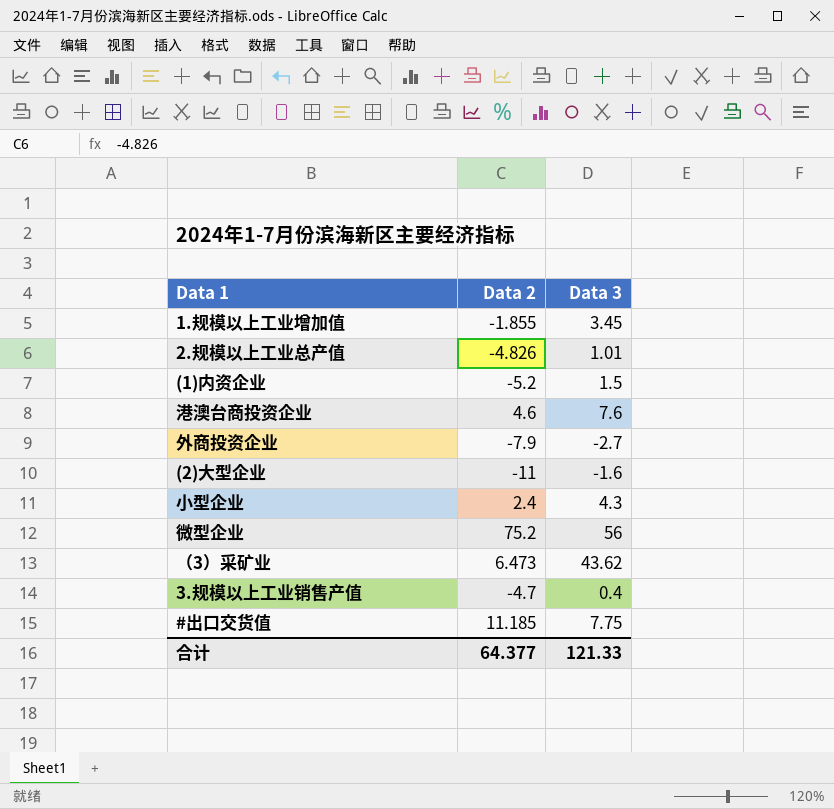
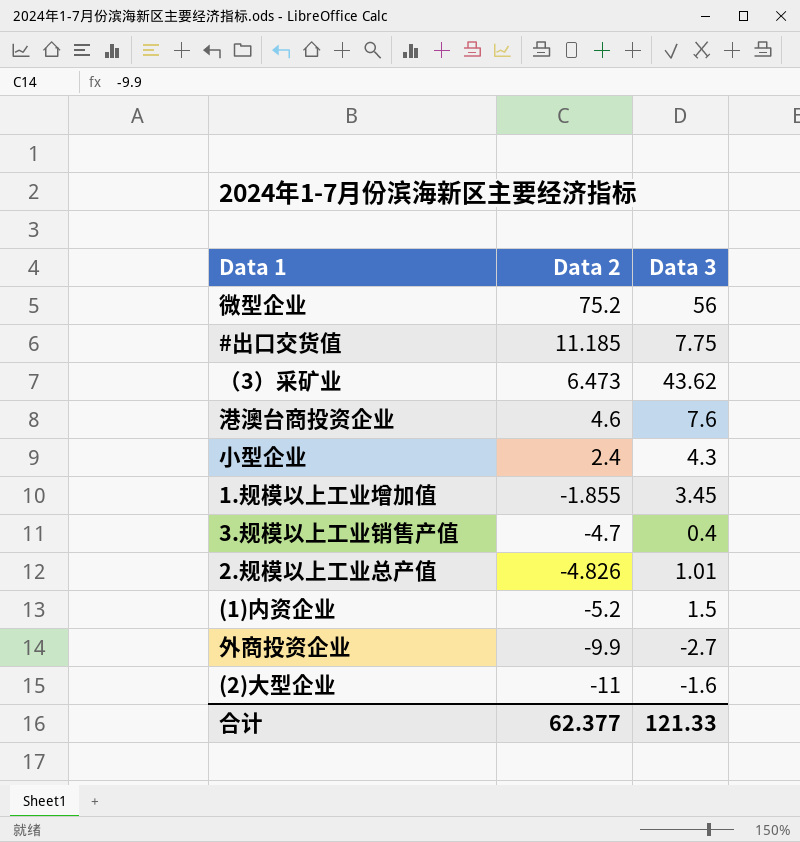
row order: none -> Data 2 descending
外商投资企业 | Data 2: -7.9 -> -9.9
合计 | Data 2: 64.377 -> 62.377

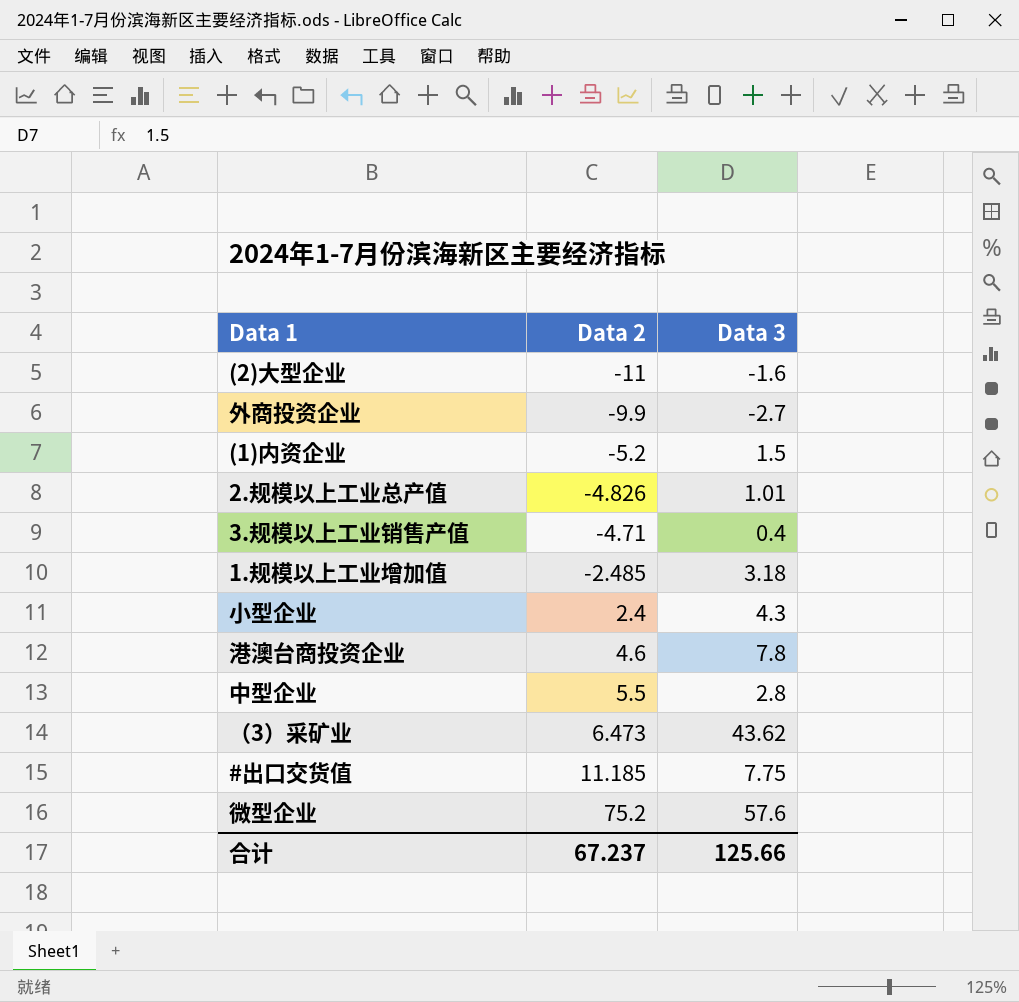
row order: Data 2 descending -> Data 2 ascending
3.规模以上工业销售产值 | Data 2: -4.7 -> -4.71
1.规模以上工业增加值 | Data 2: -1.855 -> -2.485
1.规模以上工业增加值 | Data 3: 3.45 -> 3.18
港澳台商投资企业 | Data 3: 7.6 -> 7.8
row 中型企业: none -> 5.5 | 2.8
微型企业 | Data 3: 56 -> 57.6
合计 | Data 2: 62.377 -> 67.237
合计 | Data 3: 121.33 -> 125.66

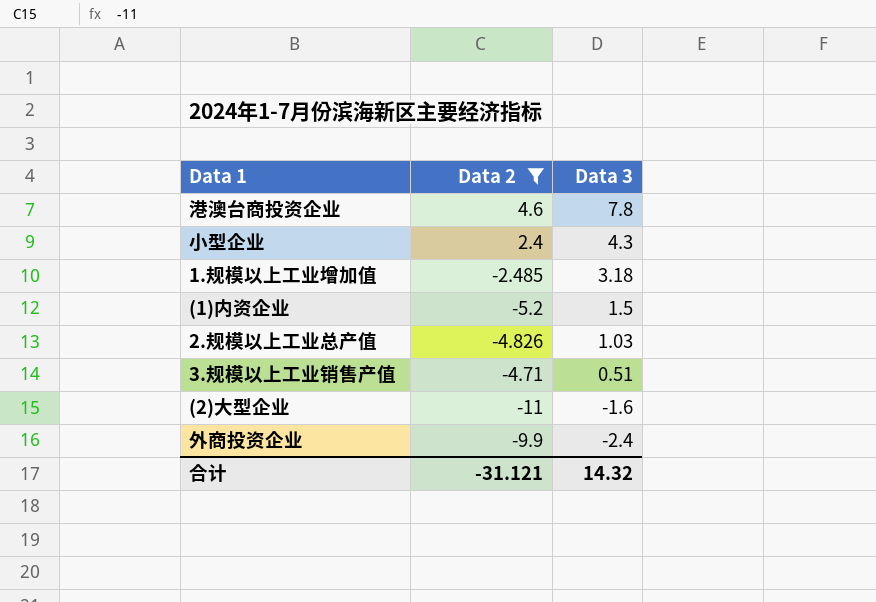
filter: none -> Data 2 <= 4.6
row order: Data 2 ascending -> Data 3 descending
2.规模以上工业总产值 | Data 3: 1.01 -> 1.03
3.规模以上工业销售产值 | Data 3: 0.4 -> 0.51
外商投资企业 | Data 3: -2.7 -> -2.4
合计 | Data 2: 67.237 -> -31.121
合计 | Data 3: 125.66 -> 14.32

